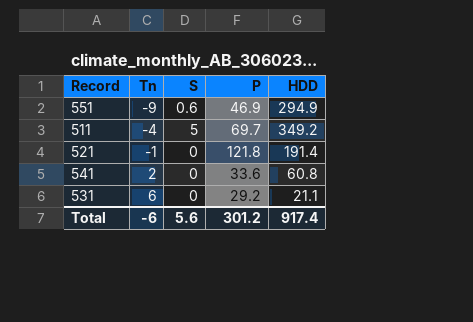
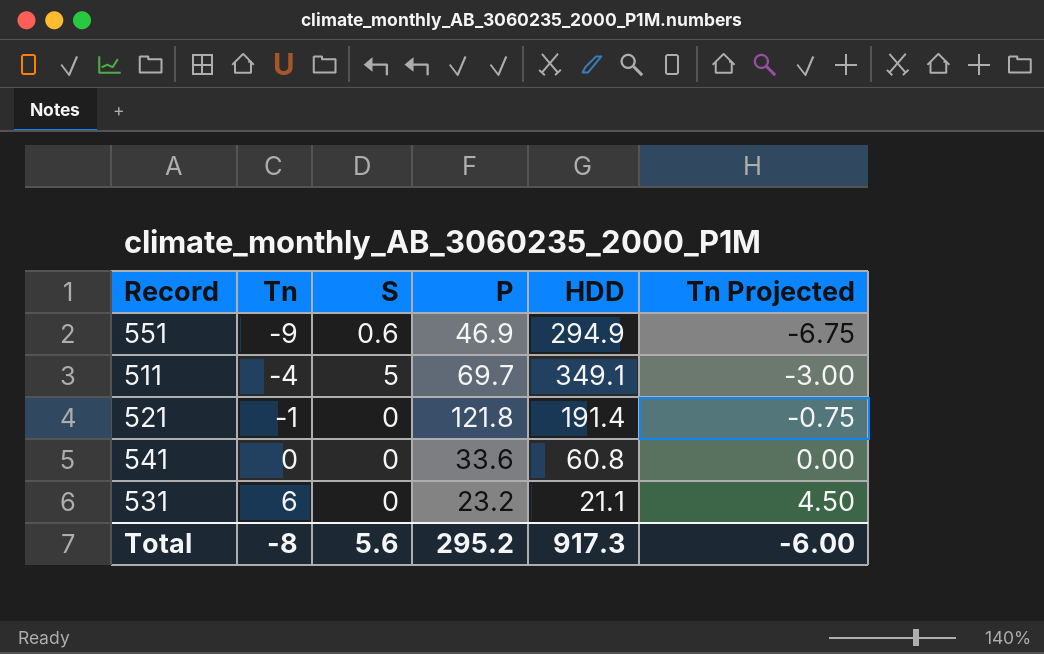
column Tn Projected | formula: none -> [Tn] * 0.75
511 | HDD: 349.2 -> 349.1
541 | Tn: 2 -> 0
531 | P: 29.2 -> 23.2
Total | Tn: -6 -> -8
Total | P: 301.2 -> 295.2
Total | HDD: 917.4 -> 917.3

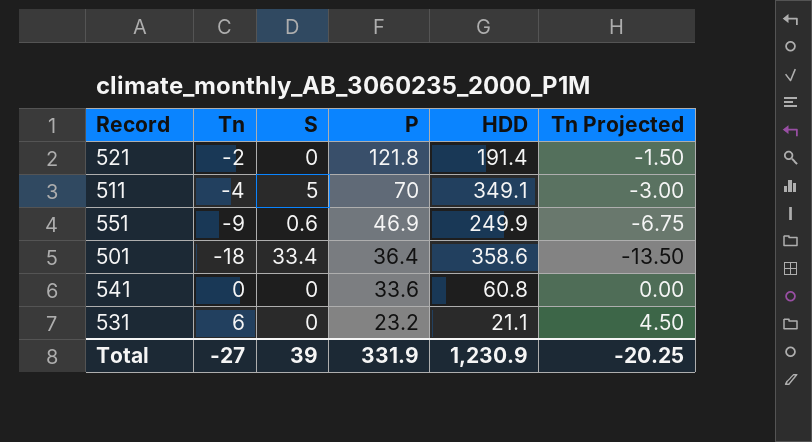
row order: Tn ascending -> P descending
521 | Tn: -1 -> -2
521 | Tn Projected: -0.75 -> -1.50
511 | P: 69.7 -> 70
551 | HDD: 294.9 -> 249.9
row 501: none -> -18 | 33.4 | 36.4 | 358.6 | -13.50
Total | Tn: -8 -> -27
Total | S: 5.6 -> 39
Total | P: 295.2 -> 331.9
Total | HDD: 917.3 -> 1,230.9
Total | Tn Projected: -6.00 -> -20.25

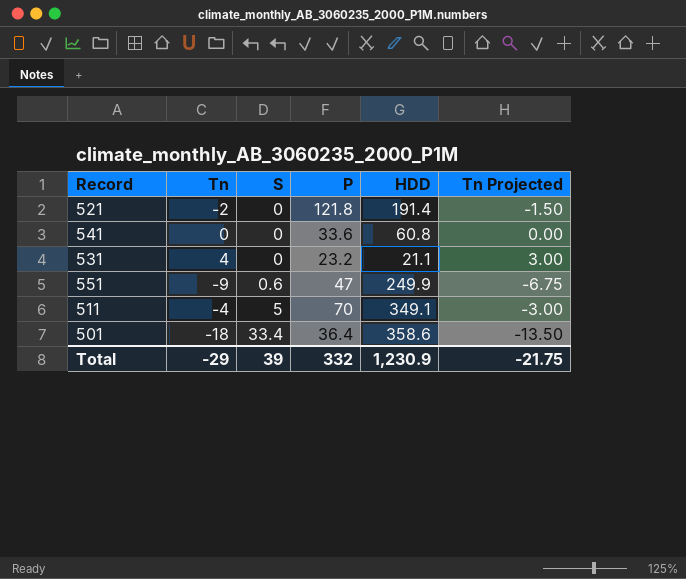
row order: P descending -> S ascending
531 | Tn: 6 -> 4
531 | Tn Projected: 4.50 -> 3.00
551 | P: 46.9 -> 47
Total | Tn: -27 -> -29
Total | P: 331.9 -> 332
Total | Tn Projected: -20.25 -> -21.75

